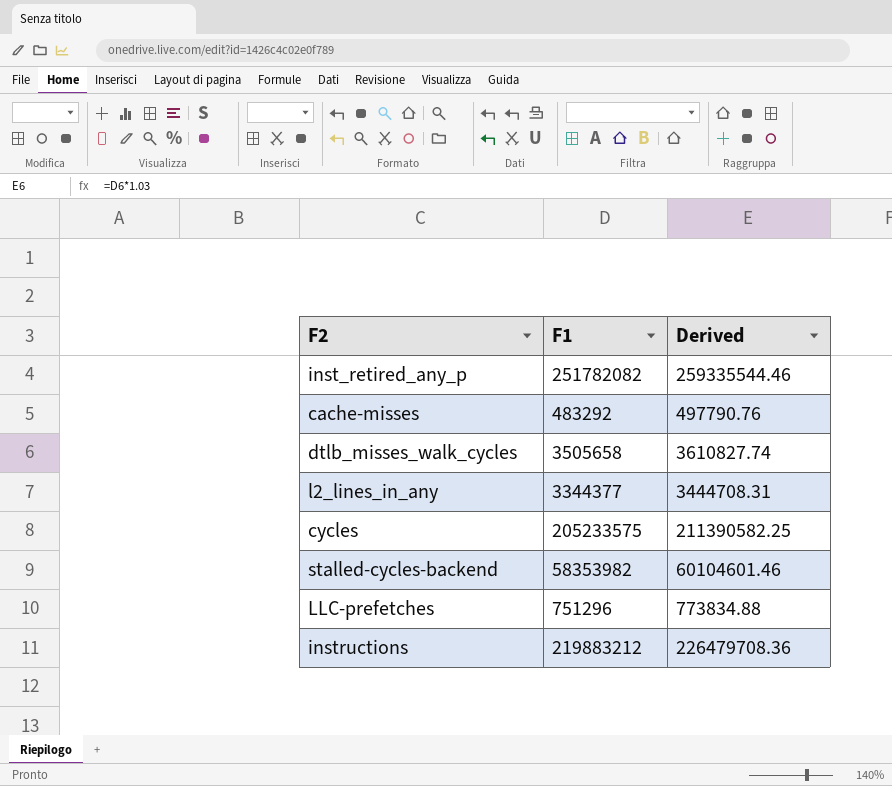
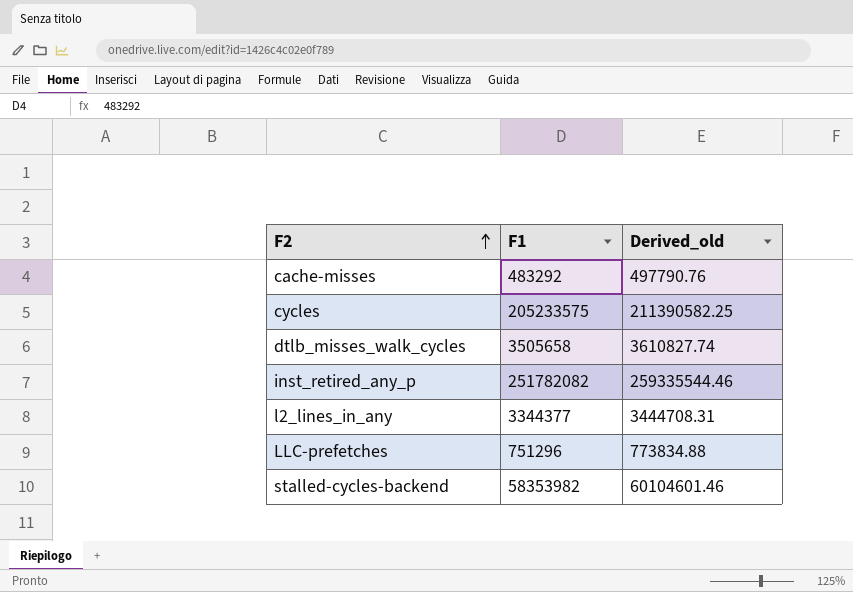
row order: none -> F2 ascending
column name: Derived -> Derived_old
row instructions: 219883212 | 226479708.36 -> none

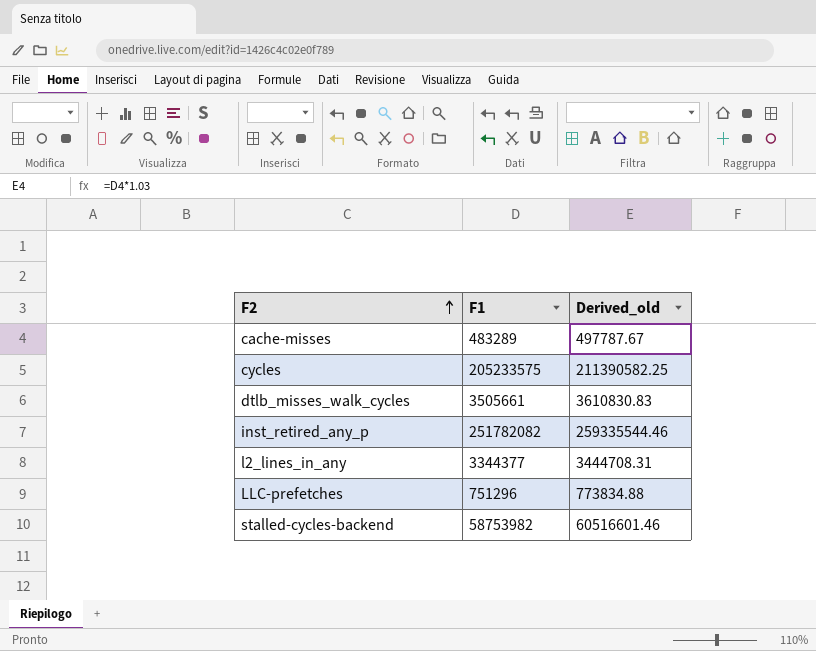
cache-misses | F1: 483292 -> 483289
cache-misses | Derived_old: 497790.76 -> 497787.67
dtlb_misses_walk_cycles | F1: 3505658 -> 3505661
dtlb_misses_walk_cycles | Derived_old: 3610827.74 -> 3610830.83
stalled-cycles-backend | F1: 58353982 -> 58753982
stalled-cycles-backend | Derived_old: 60104601.46 -> 60516601.46

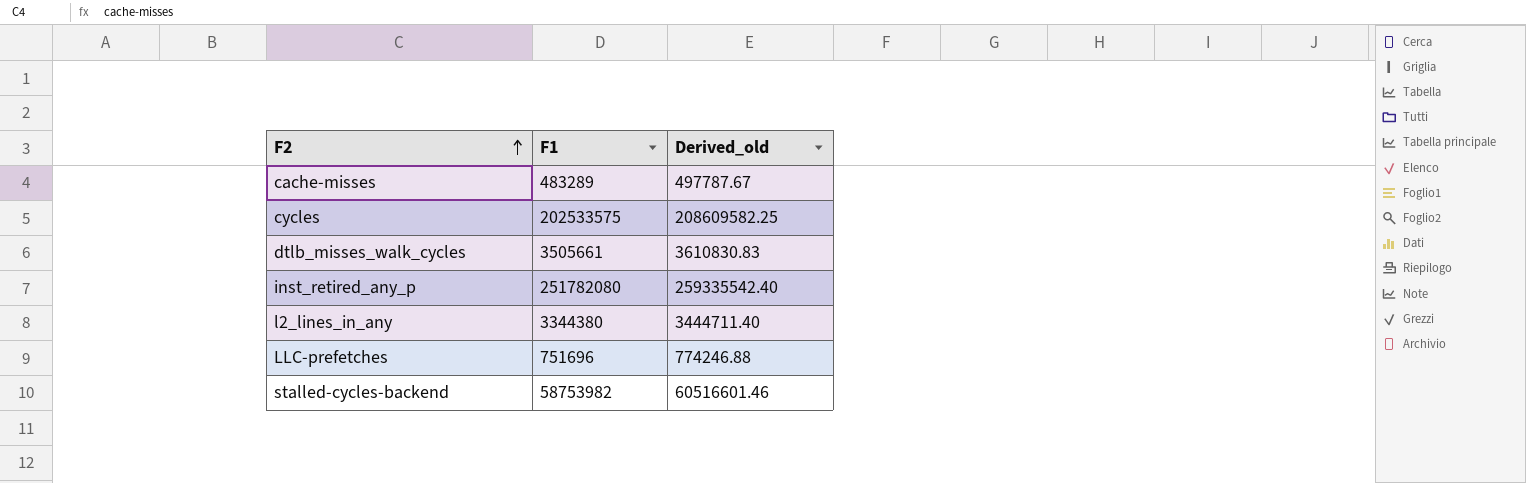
cycles | F1: 205233575 -> 202533575
cycles | Derived_old: 211390582.25 -> 208609582.25
inst_retired_any_p | F1: 251782082 -> 251782080
inst_retired_any_p | Derived_old: 259335544.46 -> 259335542.40
l2_lines_in_any | F1: 3344377 -> 3344380
l2_lines_in_any | Derived_old: 3444708.31 -> 3444711.40
LLC-prefetches | F1: 751296 -> 751696
LLC-prefetches | Derived_old: 773834.88 -> 774246.88

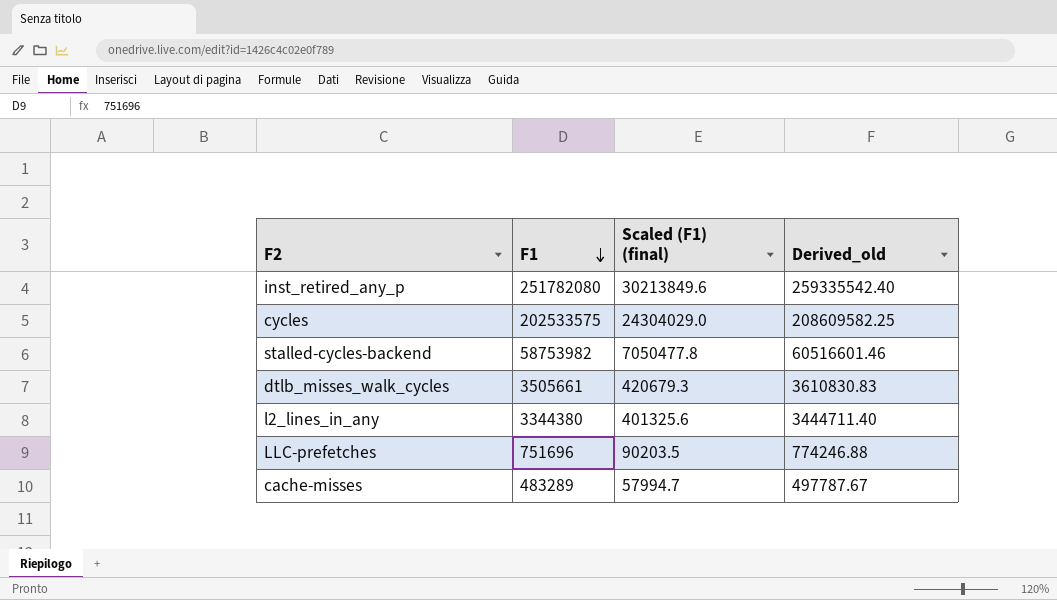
row order: F2 ascending -> F1 descending
column Scaled (F1) (final) | formula: none -> [F1] * 0.12

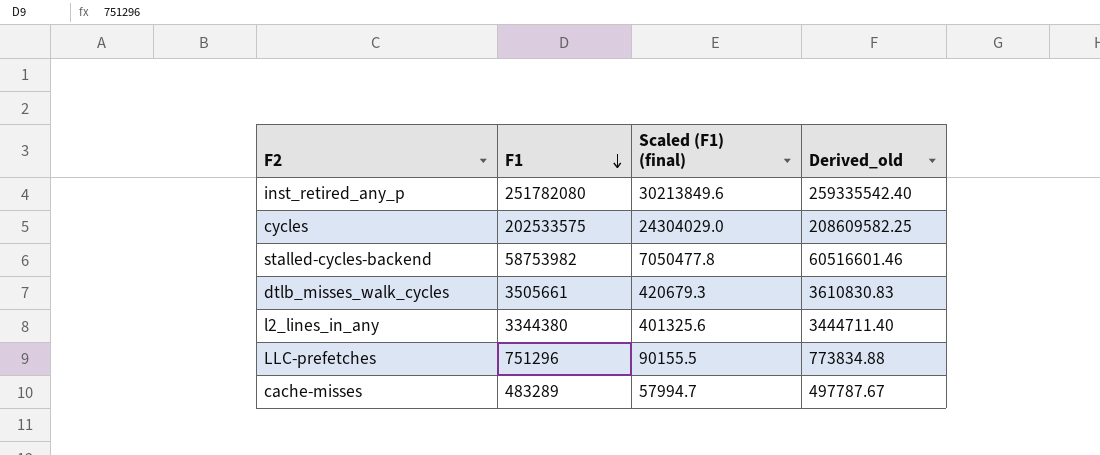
LLC-prefetches | F1: 751696 -> 751296
LLC-prefetches | Scaled (F1) (final): 90203.5 -> 90155.5
LLC-prefetches | Derived_old: 774246.88 -> 773834.88

